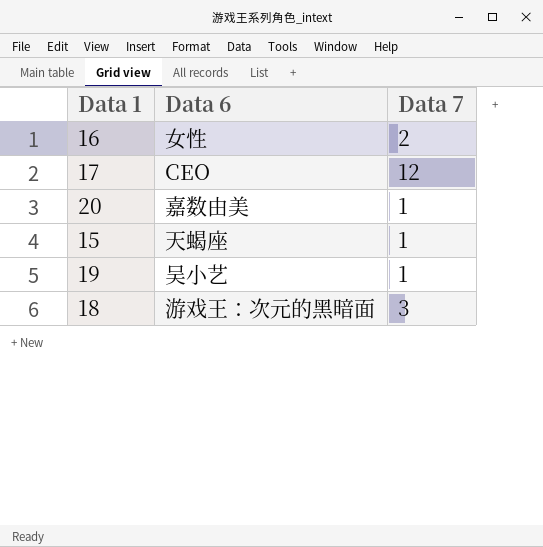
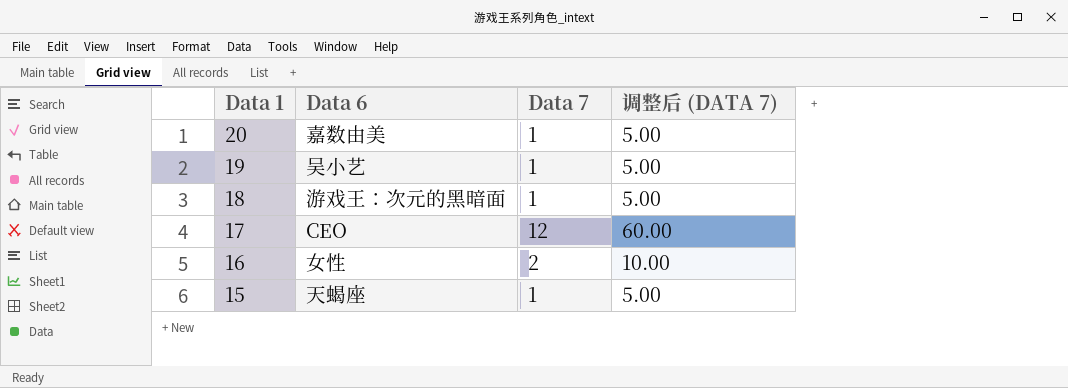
row order: none -> Data 1 descending
column 调整后 (DATA 7) | formula: none -> [Data 7] * 5
18 | Data 7: 3 -> 1

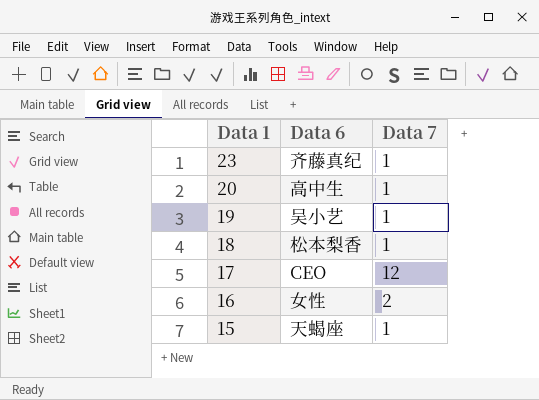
column 调整后 (DATA 7) | formula: [Data 7] * 5 -> none
row 23: none -> 齐藤真纪 | 1
20 | Data 6: 嘉数由美 -> 高中生
18 | Data 6: 游戏王：次元的黑暗面 -> 松本梨香

